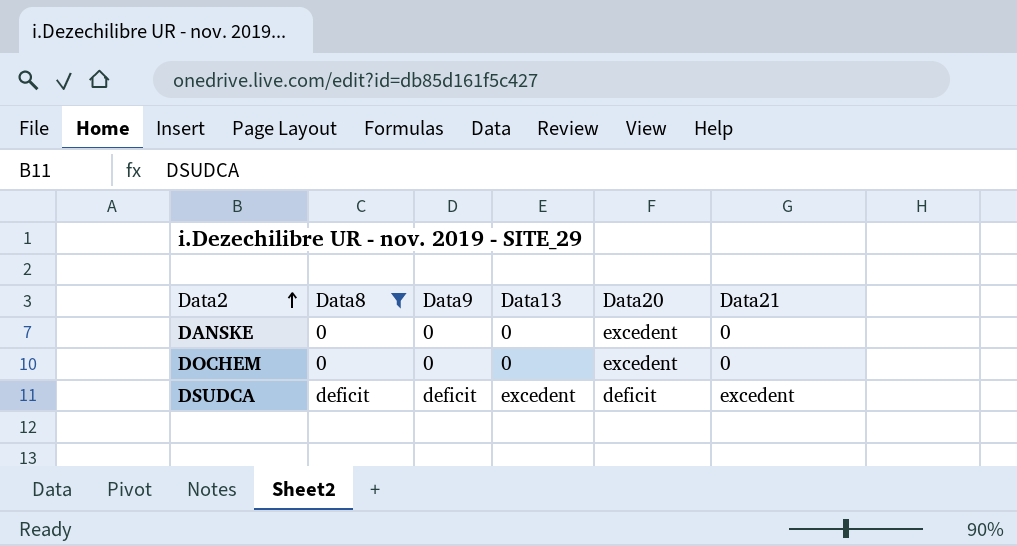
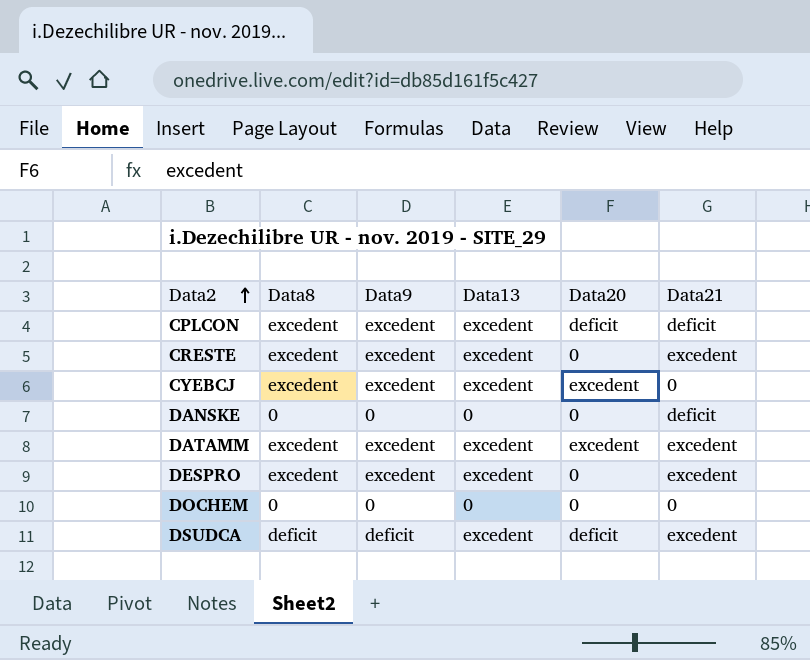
filter: Data8 != excedent -> none
DANSKE | Data20: excedent -> 0
DANSKE | Data21: 0 -> deficit
DOCHEM | Data20: excedent -> 0

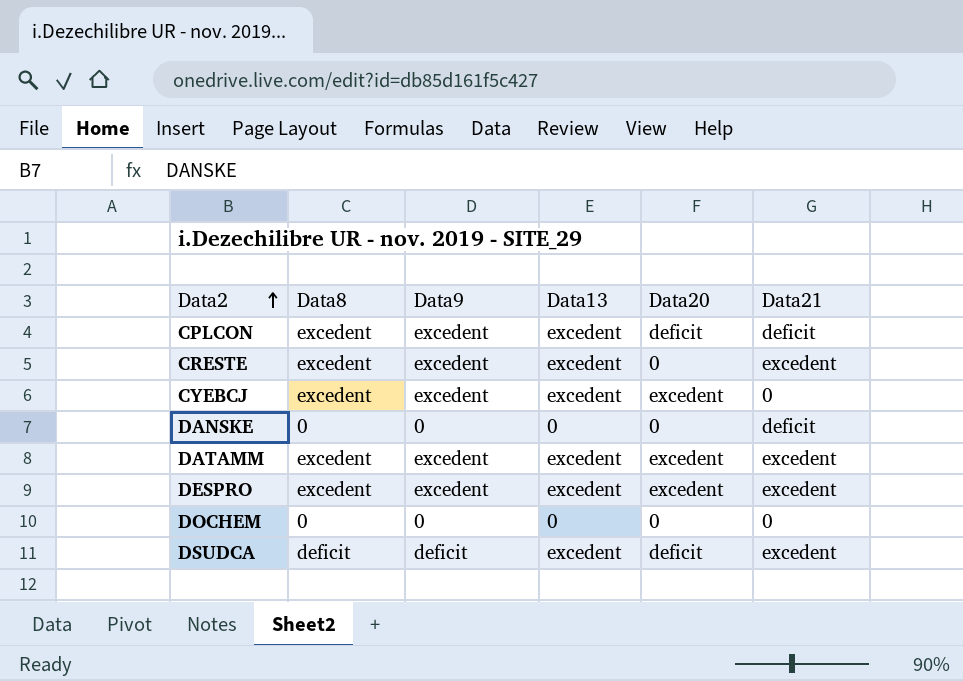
DESPRO | Data20: 0 -> excedent

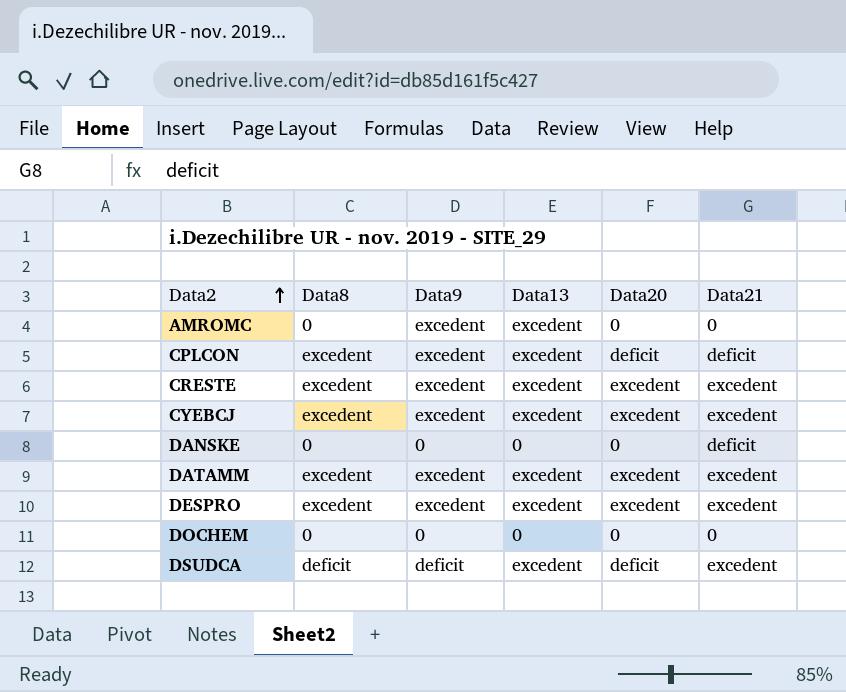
row AMROMC: none -> 0 | excedent | excedent | 0 | 0
CRESTE | Data20: 0 -> excedent
CYEBCJ | Data21: 0 -> excedent

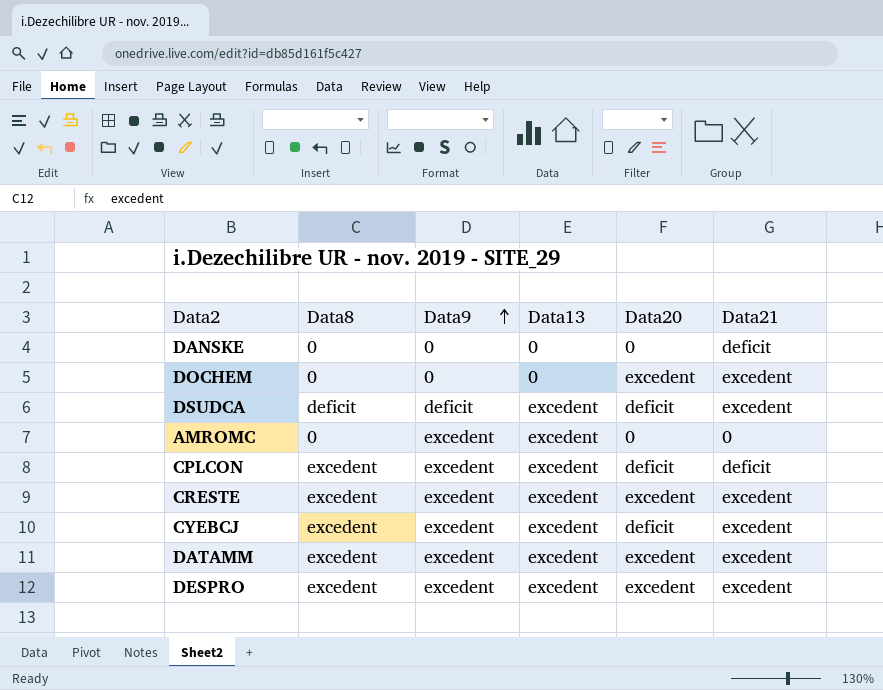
row order: Data2 ascending -> Data9 ascending
DOCHEM | Data20: 0 -> excedent
DOCHEM | Data21: 0 -> excedent
CYEBCJ | Data20: excedent -> deficit

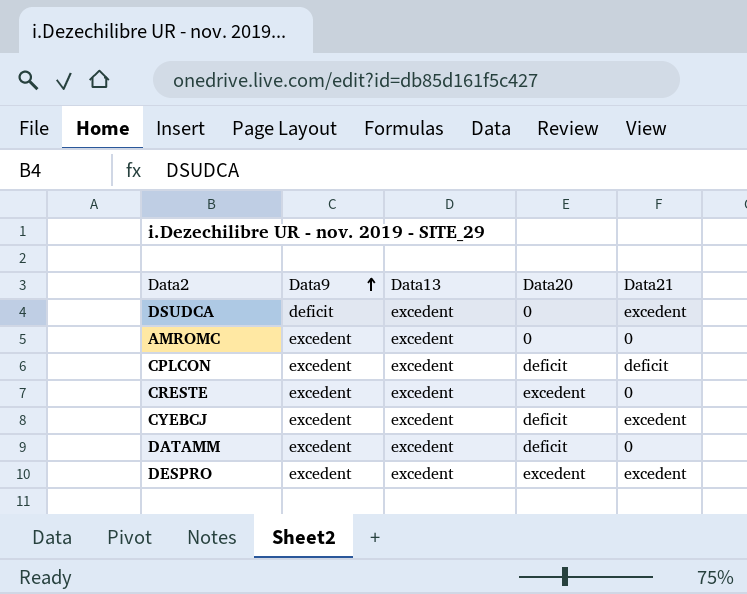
column Data8 | position: 2 -> none
row DANSKE: 0 | 0 | 0 | 0 | deficit -> none
row DOCHEM: 0 | 0 | 0 | excedent | excedent -> none
DSUDCA | Data20: deficit -> 0
CRESTE | Data21: excedent -> 0
DATAMM | Data20: excedent -> deficit
DATAMM | Data21: excedent -> 0

